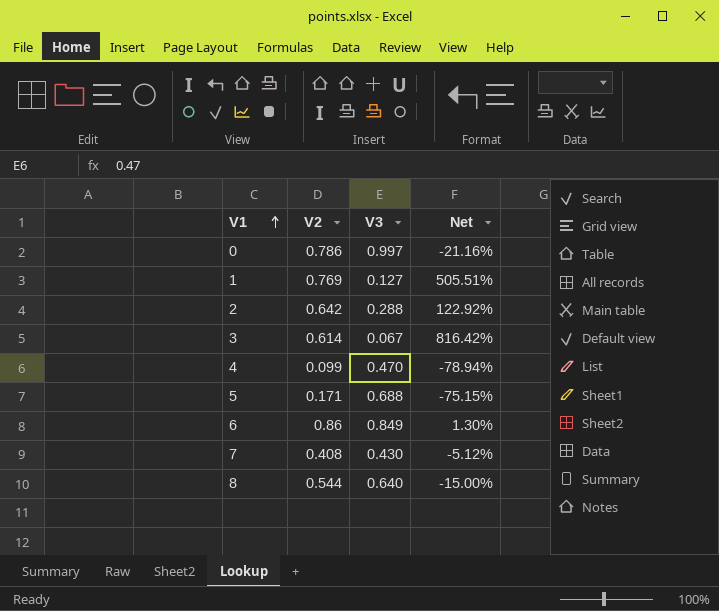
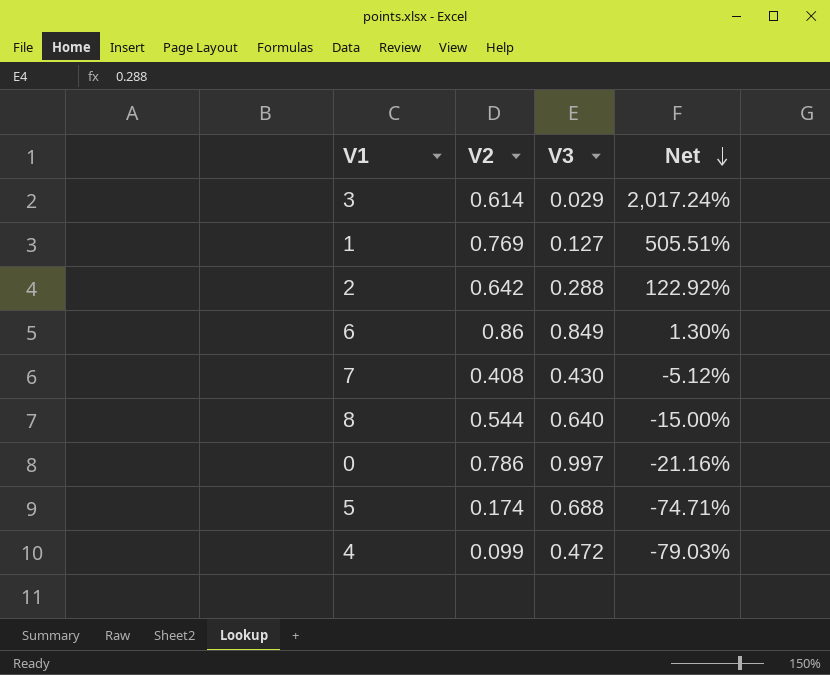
row order: V1 ascending -> Net descending
3 | V3: 0.067 -> 0.029
3 | Net: 816.42% -> 2,017.24%
5 | V2: 0.171 -> 0.174
5 | Net: -75.15% -> -74.71%
4 | V3: 0.470 -> 0.472
4 | Net: -78.94% -> -79.03%

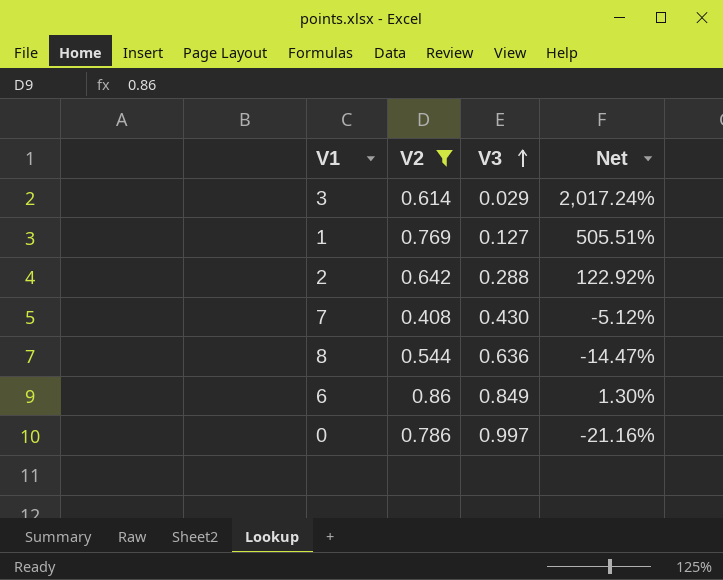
filter: none -> V2 >= 0.408
row order: Net descending -> V3 ascending
8 | V3: 0.640 -> 0.636
8 | Net: -15.00% -> -14.47%

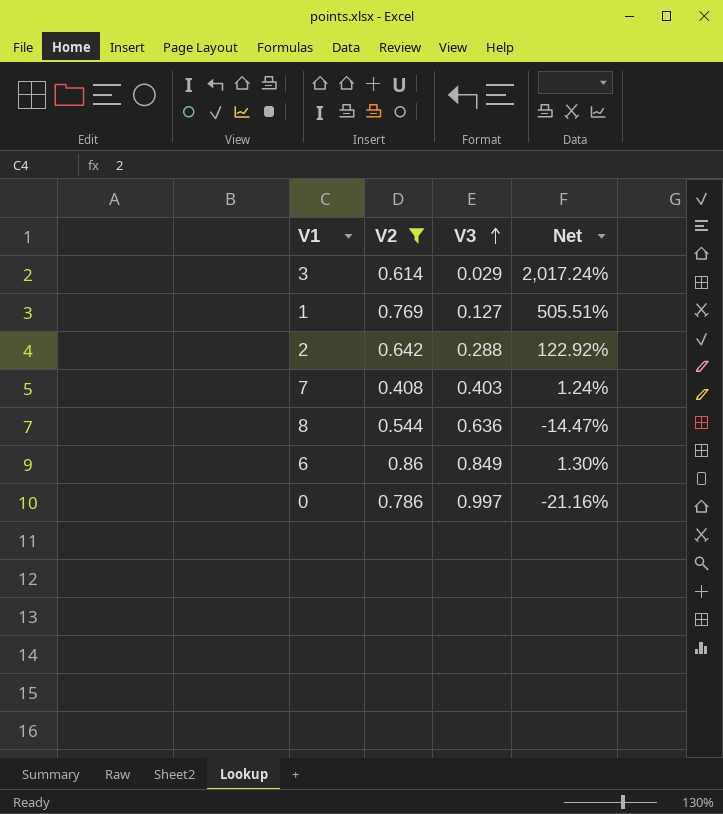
7 | V3: 0.430 -> 0.403
7 | Net: -5.12% -> 1.24%

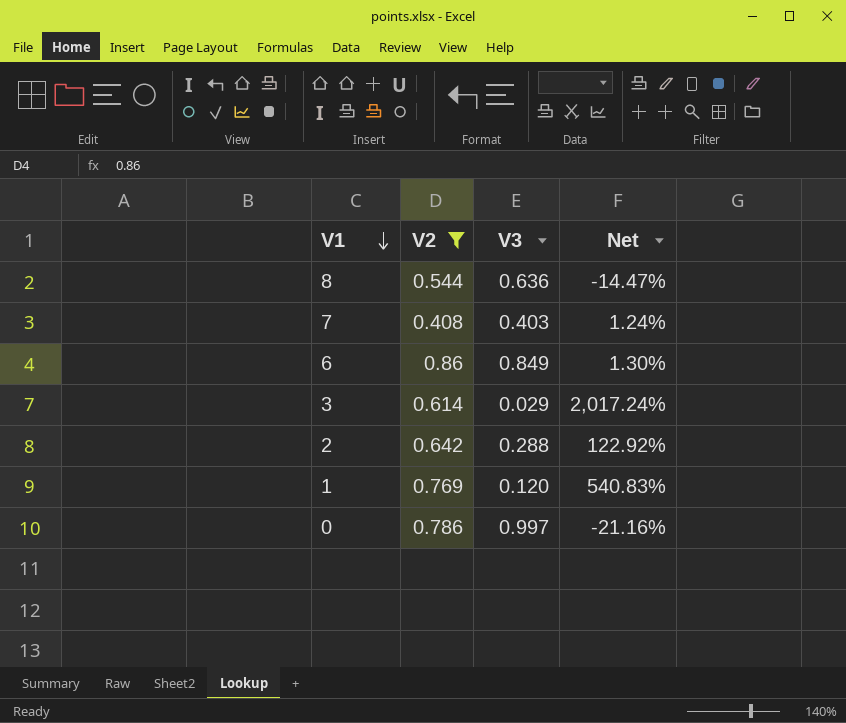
row order: V3 ascending -> V1 descending
1 | V3: 0.127 -> 0.120
1 | Net: 505.51% -> 540.83%

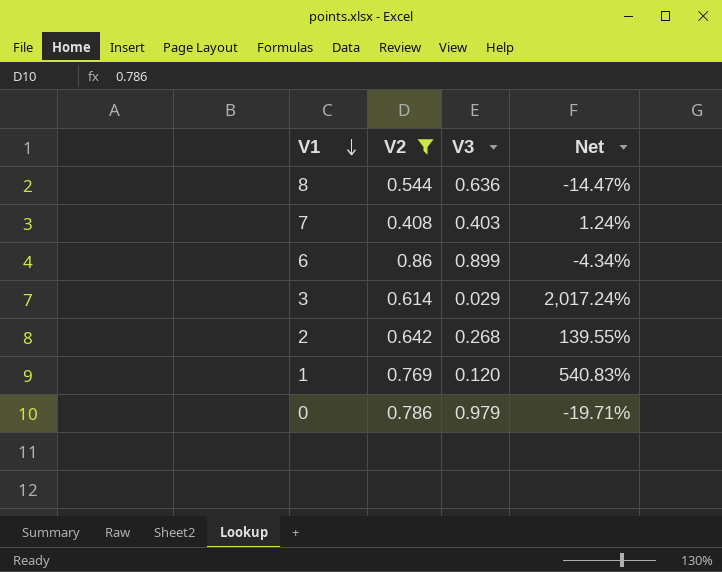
6 | V3: 0.849 -> 0.899
6 | Net: 1.30% -> -4.34%
2 | V3: 0.288 -> 0.268
2 | Net: 122.92% -> 139.55%
0 | V3: 0.997 -> 0.979
0 | Net: -21.16% -> -19.71%

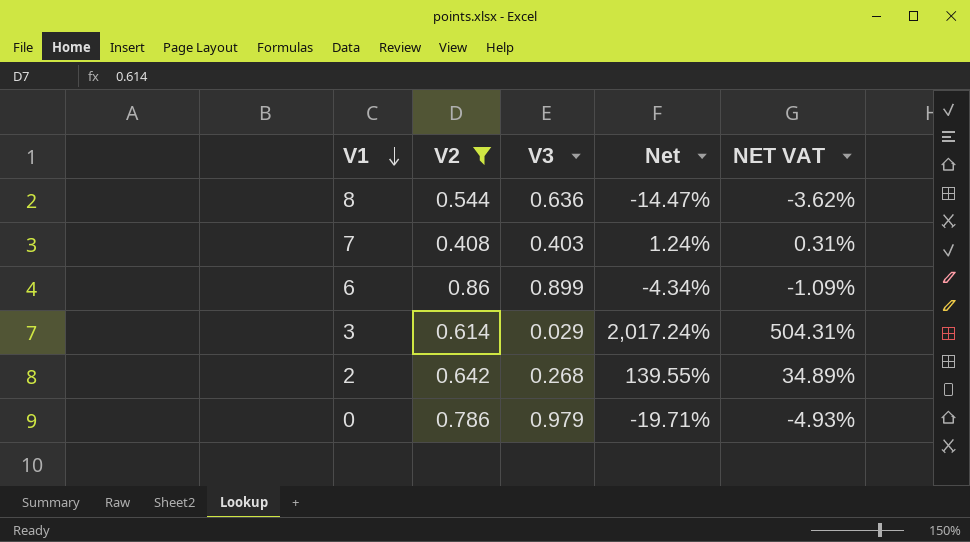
column NET VAT | formula: none -> [Net] * 0.25
row 1: 0.769 | 0.120 | 540.83% -> none

